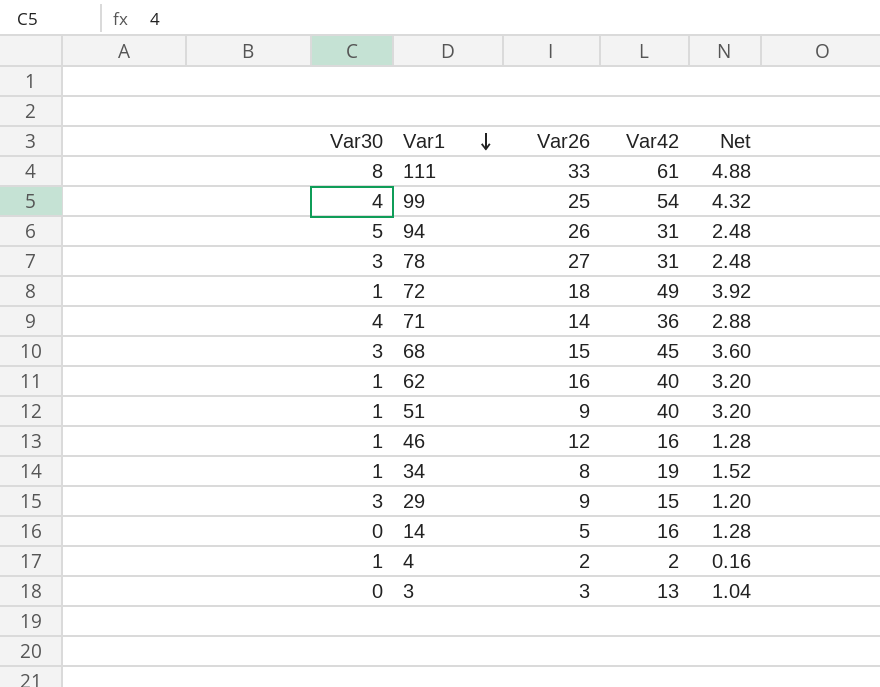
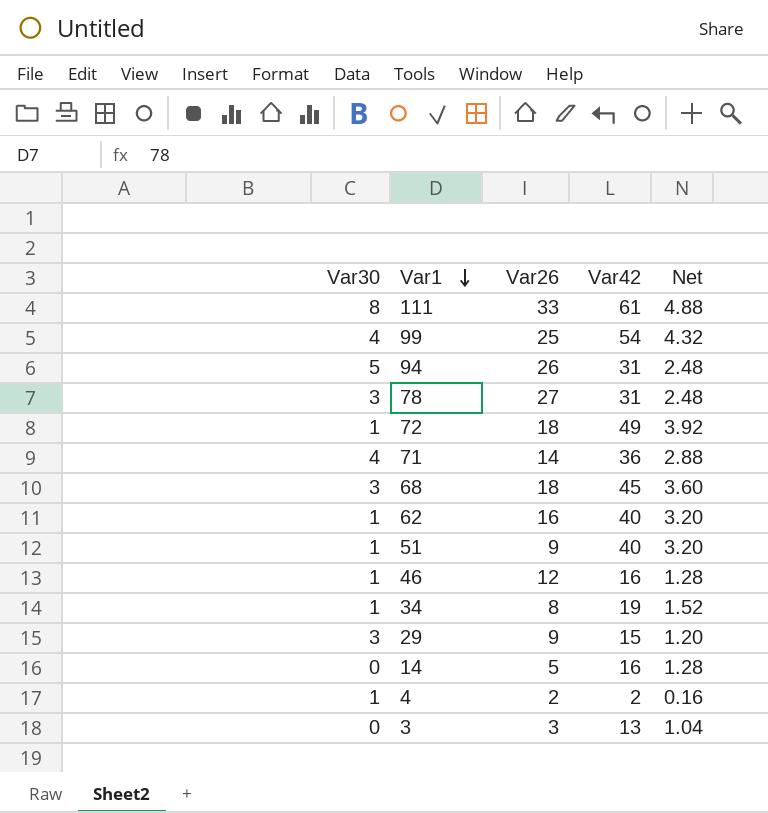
68 | Var26: 15 -> 18

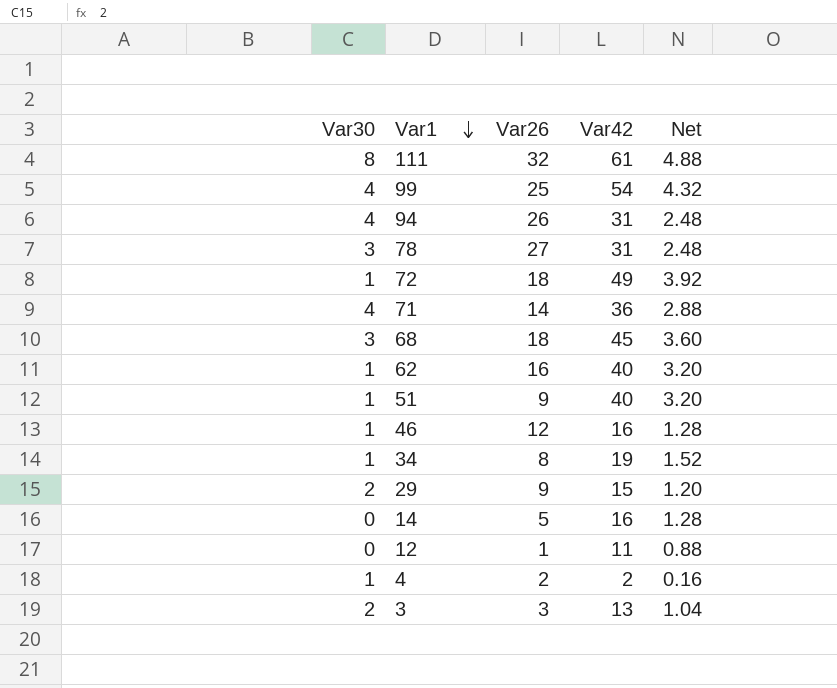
111 | Var26: 33 -> 32
94 | Var30: 5 -> 4
29 | Var30: 3 -> 2
row 12: none -> 0 | 1 | 11 | 0.88
3 | Var30: 0 -> 2

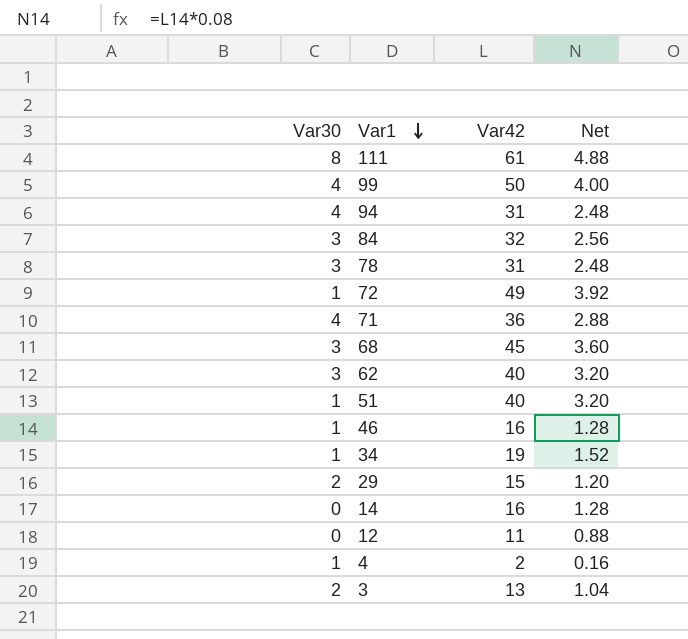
column Var26 | position: 3 -> none
99 | Var42: 54 -> 50
99 | Net: 4.32 -> 4.00
row 84: none -> 3 | 32 | 2.56
62 | Var30: 1 -> 3

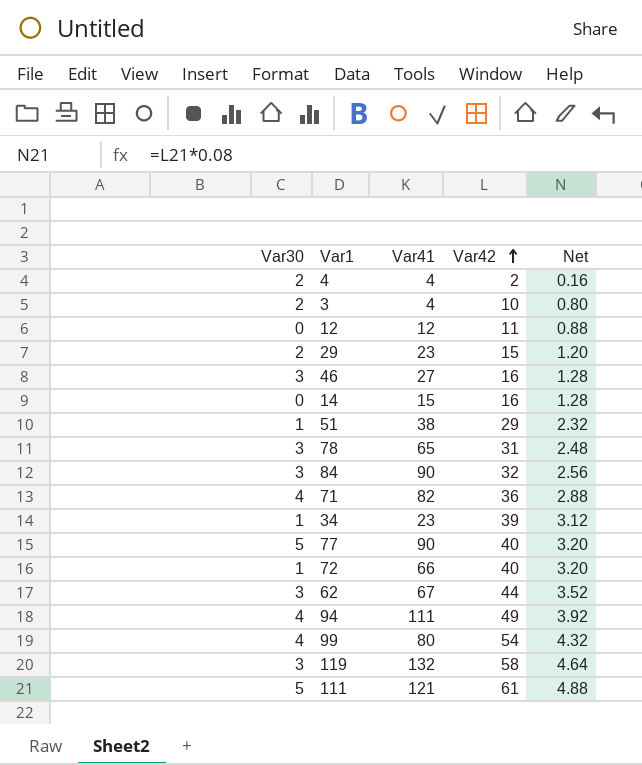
row order: Var1 descending -> Var42 ascending
column Var41 | position: none -> 3
row 68: 3 | 45 | 3.60 -> none
4 | Var30: 1 -> 2
3 | Var42: 13 -> 10
3 | Net: 1.04 -> 0.80
46 | Var30: 1 -> 3
51 | Var42: 40 -> 29
51 | Net: 3.20 -> 2.32
34 | Var42: 19 -> 39
34 | Net: 1.52 -> 3.12
row 77: none -> 5 | 90 | 40 | 3.20
72 | Var42: 49 -> 40
72 | Net: 3.92 -> 3.20
62 | Var42: 40 -> 44
62 | Net: 3.20 -> 3.52
94 | Var42: 31 -> 49
94 | Net: 2.48 -> 3.92
99 | Var42: 50 -> 54
99 | Net: 4.00 -> 4.32
row 119: none -> 3 | 132 | 58 | 4.64
111 | Var30: 8 -> 5

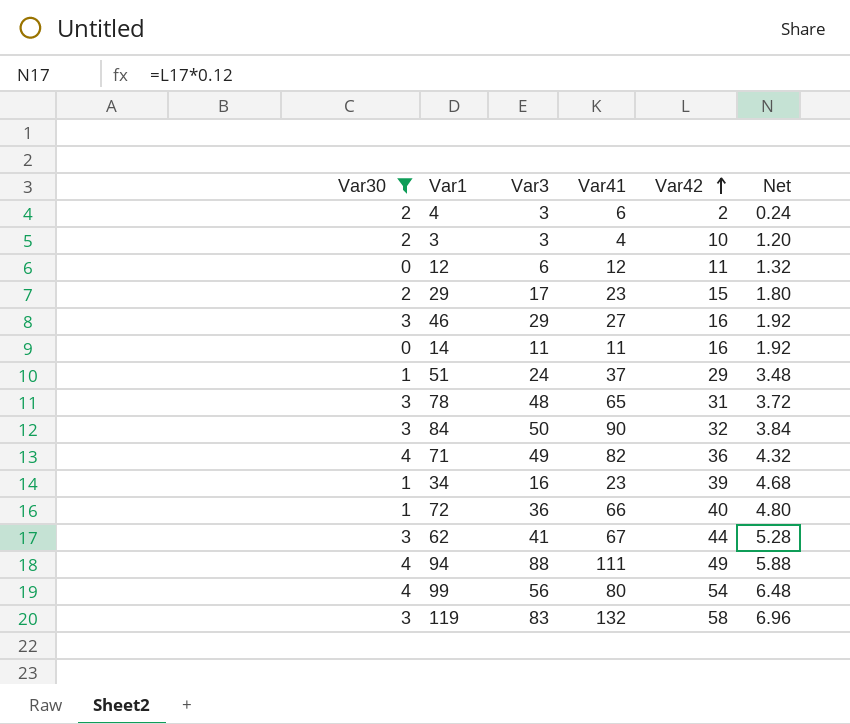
filter: none -> Var30 != 5
column Var3 | position: none -> 3
column Net | formula: [Var42] * 0.08 -> [Var42] * 0.12
4 | Var41: 4 -> 6
14 | Var41: 15 -> 11
51 | Var41: 38 -> 37

